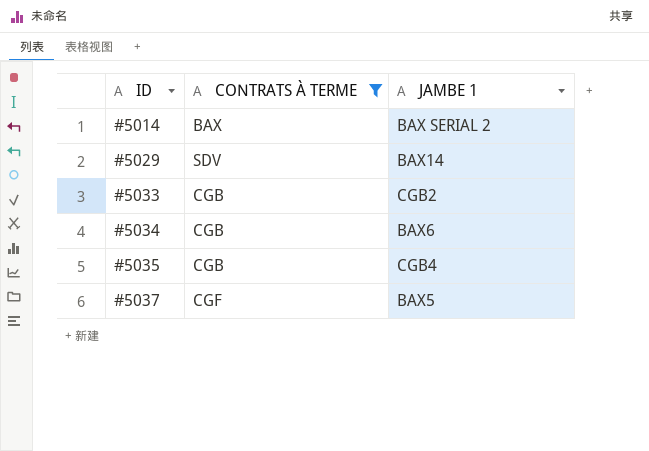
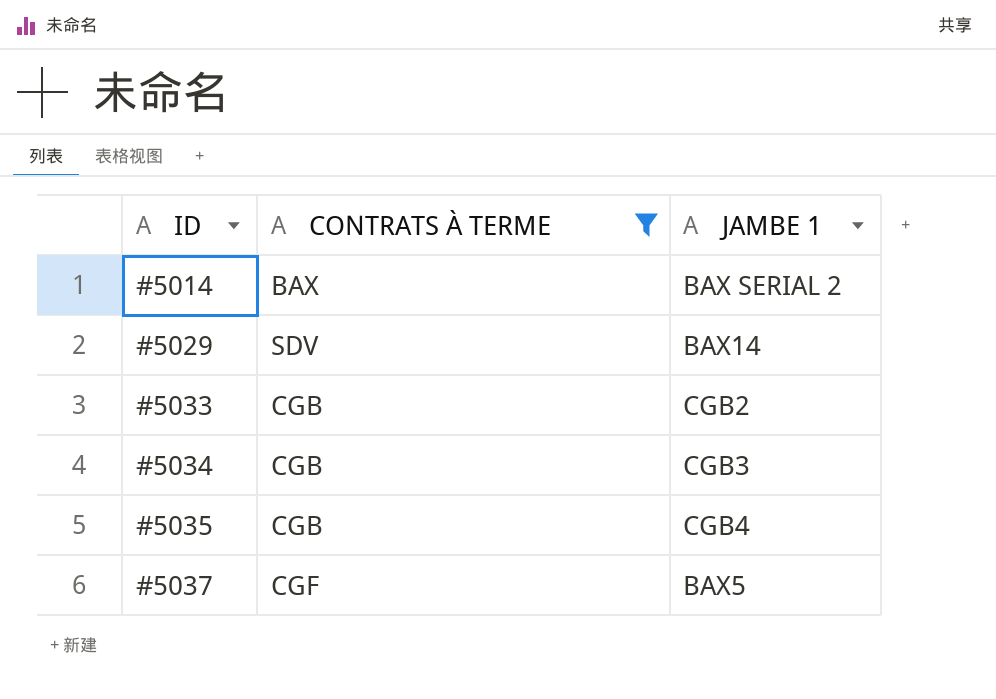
#5034 | JAMBE 1: BAX6 -> CGB3

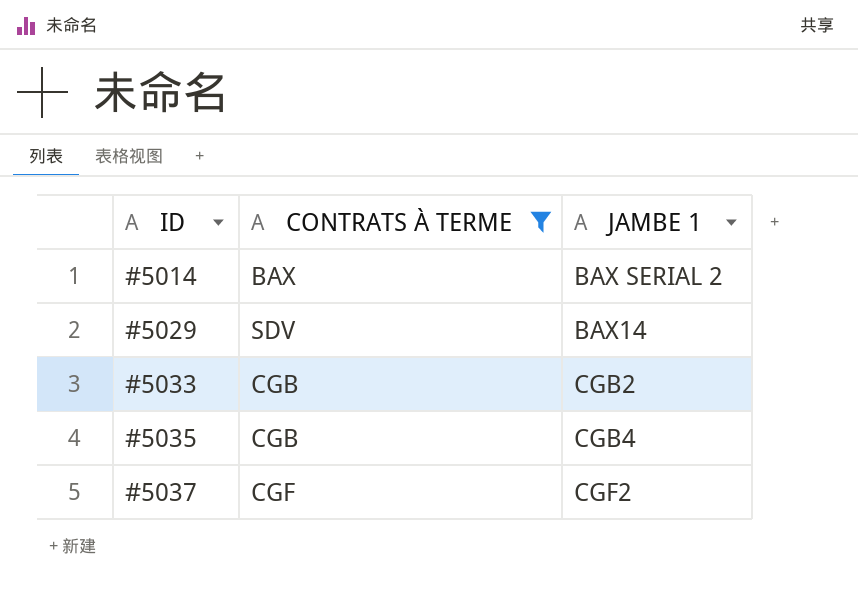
row #5034: CGB | CGB3 -> none
#5037 | JAMBE 1: BAX5 -> CGF2

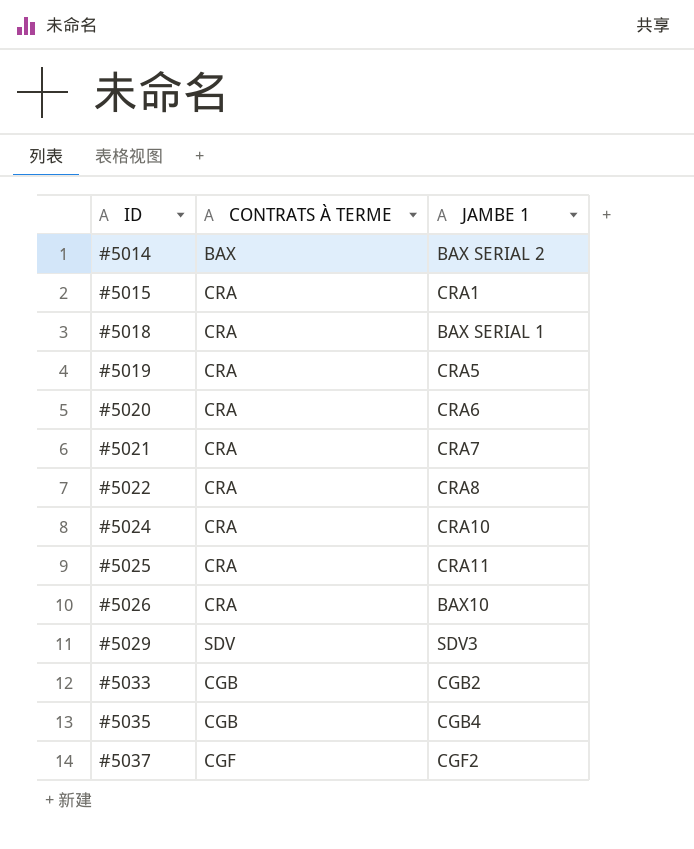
filter: CONTRATS À TERME != CRA -> none
#5029 | JAMBE 1: BAX14 -> SDV3

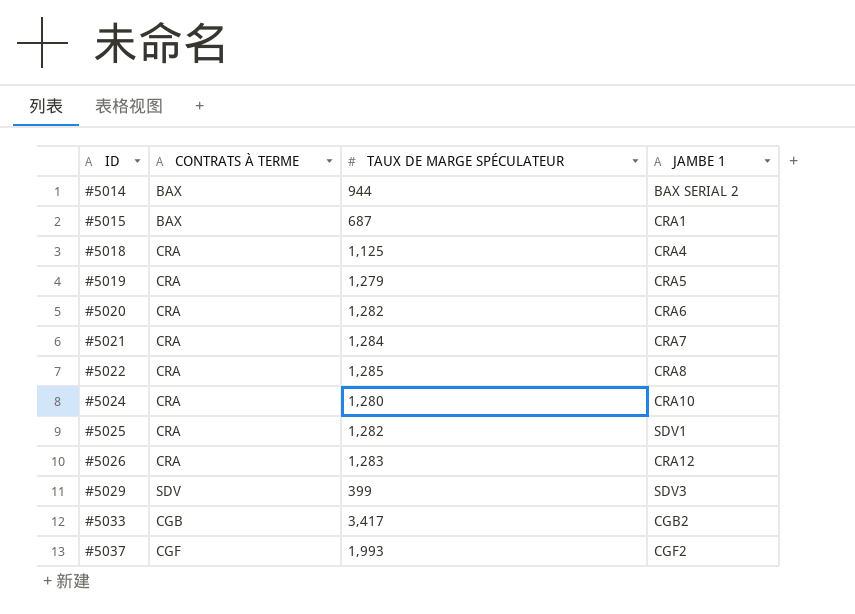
column TAUX DE MARGE SPÉCULATEUR | position: none -> 3
row #5035: CGB | CGB4 -> none
#5015 | CONTRATS À TERME: CRA -> BAX
#5018 | JAMBE 1: BAX SERIAL 1 -> CRA4
#5025 | JAMBE 1: CRA11 -> SDV1
#5026 | JAMBE 1: BAX10 -> CRA12

